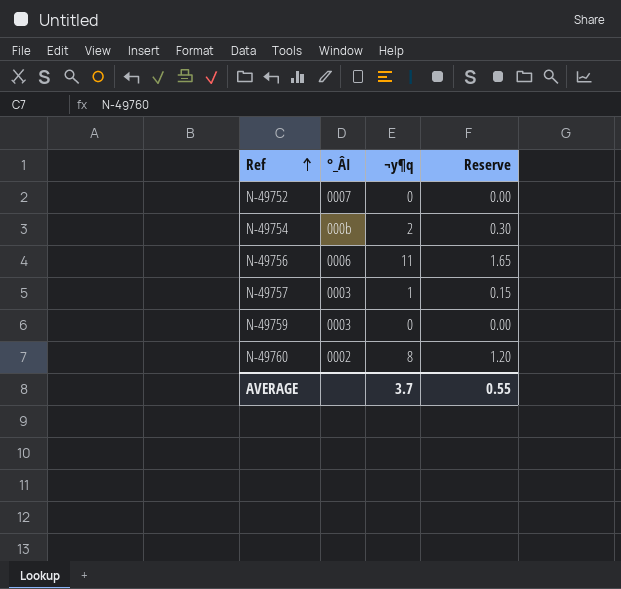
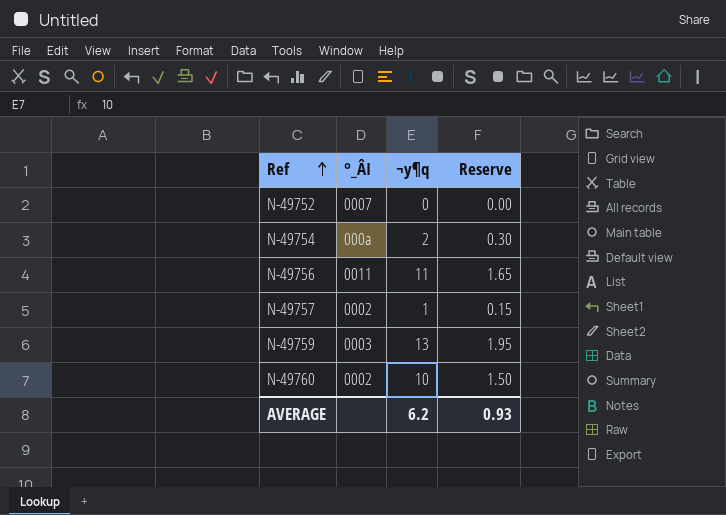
N-49754 | °_ÂI: 000b -> 000a
N-49756 | °_ÂI: 0006 -> 0011
N-49757 | °_ÂI: 0003 -> 0002
N-49759 | ¬y¶q: 0 -> 13
N-49759 | Reserve: 0.00 -> 1.95
N-49760 | ¬y¶q: 8 -> 10
N-49760 | Reserve: 1.20 -> 1.50
AVERAGE | ¬y¶q: 3.7 -> 6.2
AVERAGE | Reserve: 0.55 -> 0.93

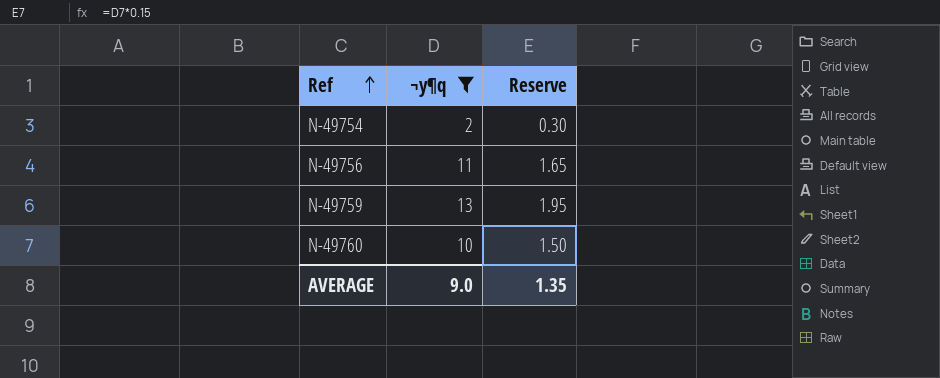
filter: none -> ¬y¶q >= 2
column °_ÂI | position: 2 -> none
AVERAGE | ¬y¶q: 6.2 -> 9.0
AVERAGE | Reserve: 0.93 -> 1.35

